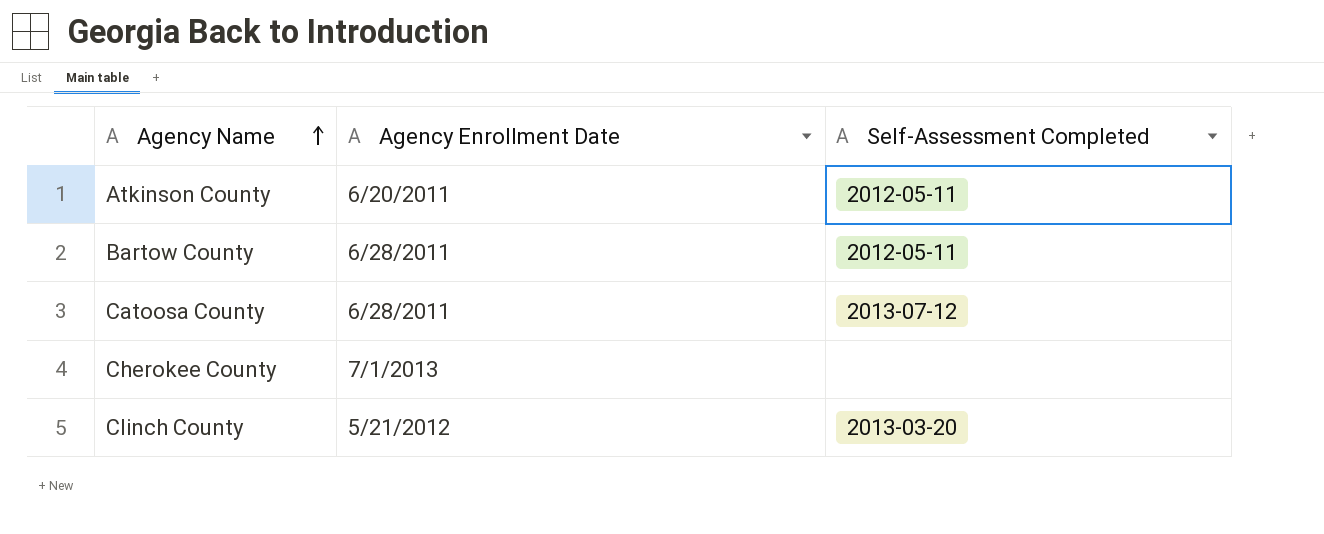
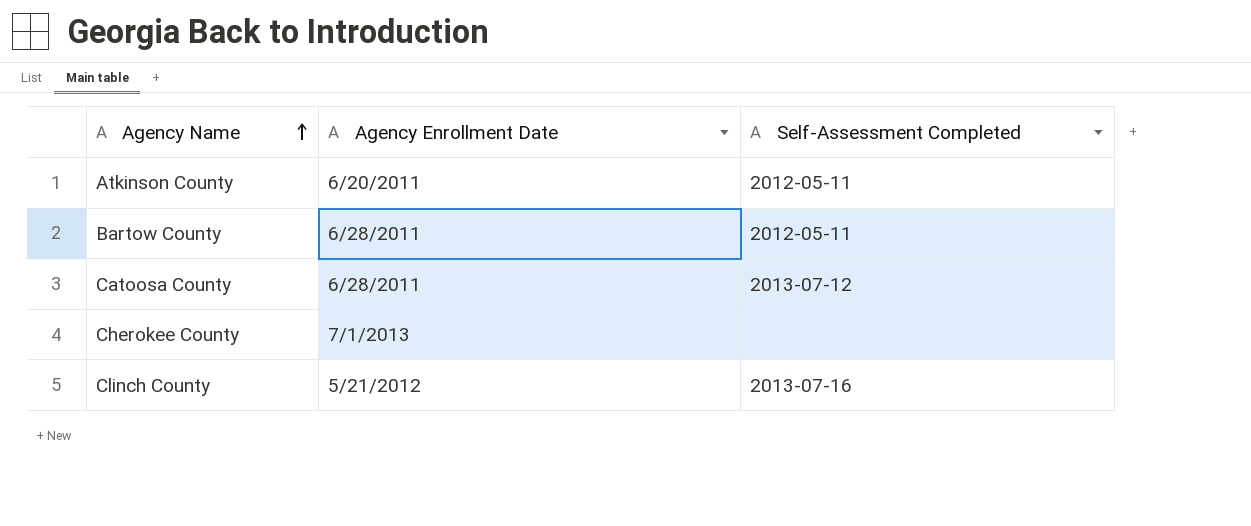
Clinch County | Self-Assessment Completed: 2013-03-20 -> 2013-07-16

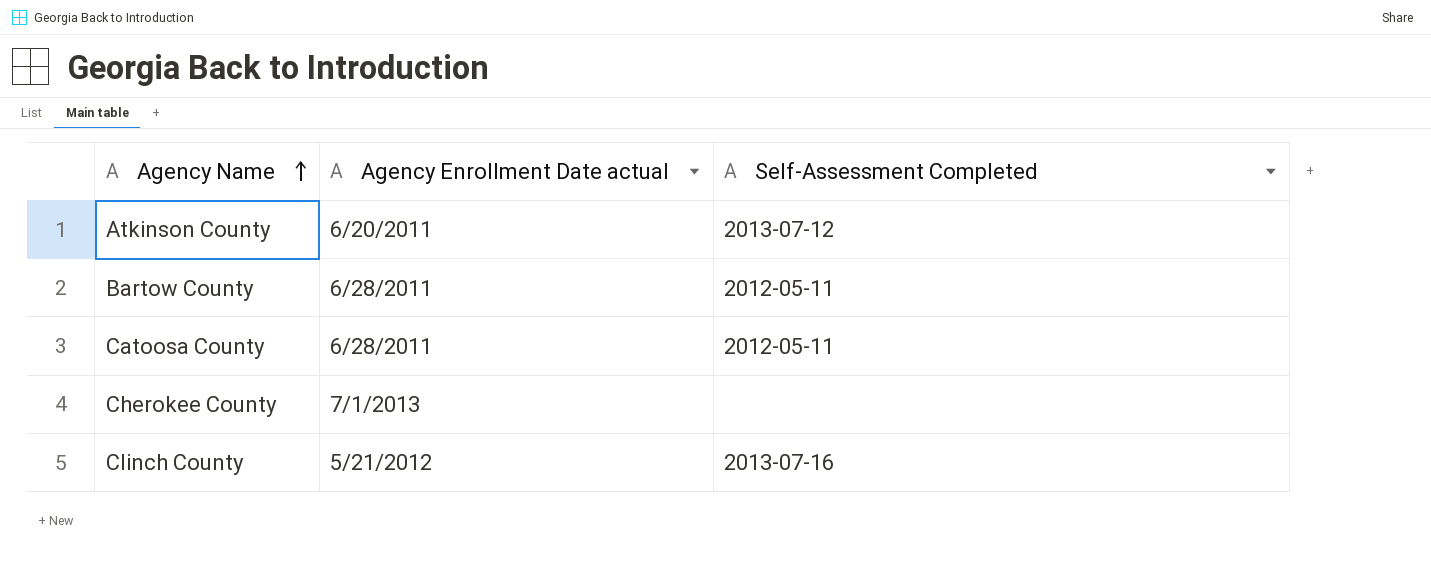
column name: Agency Enrollment Date -> Agency Enrollment Date actual
Atkinson County | Self-Assessment Completed: 2012-05-11 -> 2013-07-12
Catoosa County | Self-Assessment Completed: 2013-07-12 -> 2012-05-11

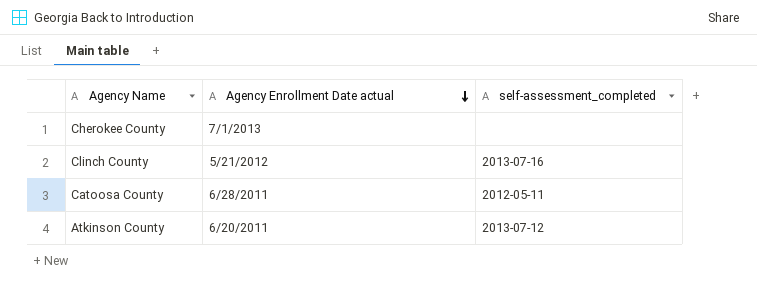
row order: Agency Name ascending -> Agency Enrollment Date actual descending
column name: Self-Assessment Completed -> self-assessment_completed
row Bartow County: 6/28/2011 | 2012-05-11 -> none

